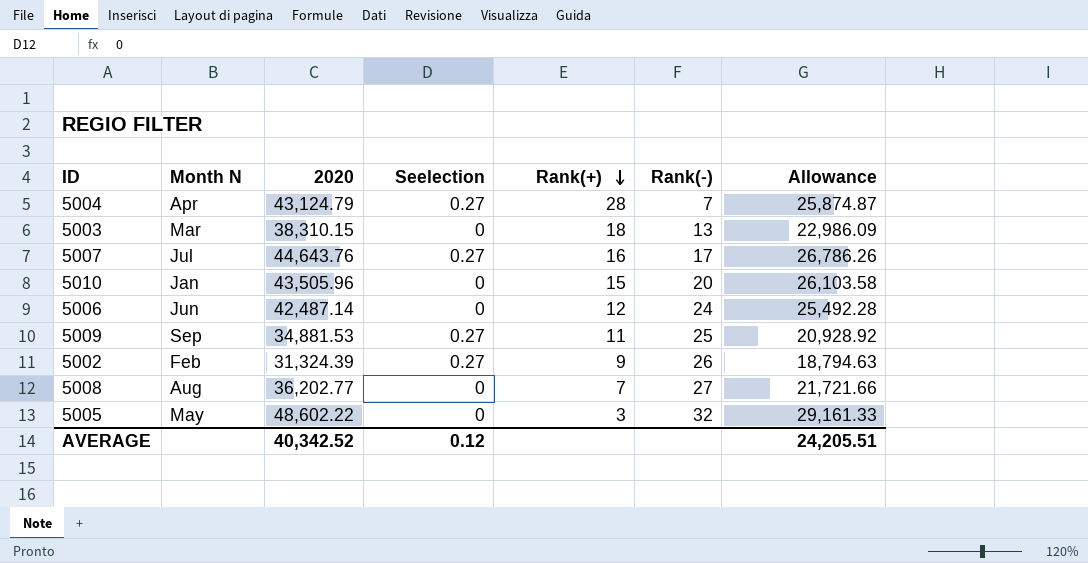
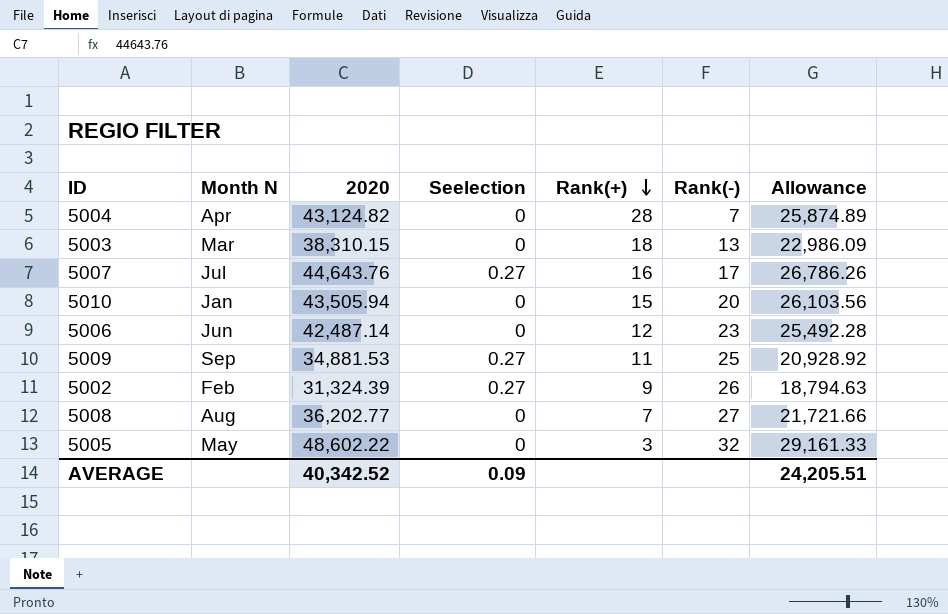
5004 | 2020: 43,124.79 -> 43,124.82
5004 | Seelection: 0.27 -> 0
5004 | Allowance: 25,874.87 -> 25,874.89
5010 | 2020: 43,505.96 -> 43,505.94
5010 | Allowance: 26,103.58 -> 26,103.56
5006 | Rank(-): 24 -> 23
AVERAGE | Seelection: 0.12 -> 0.09

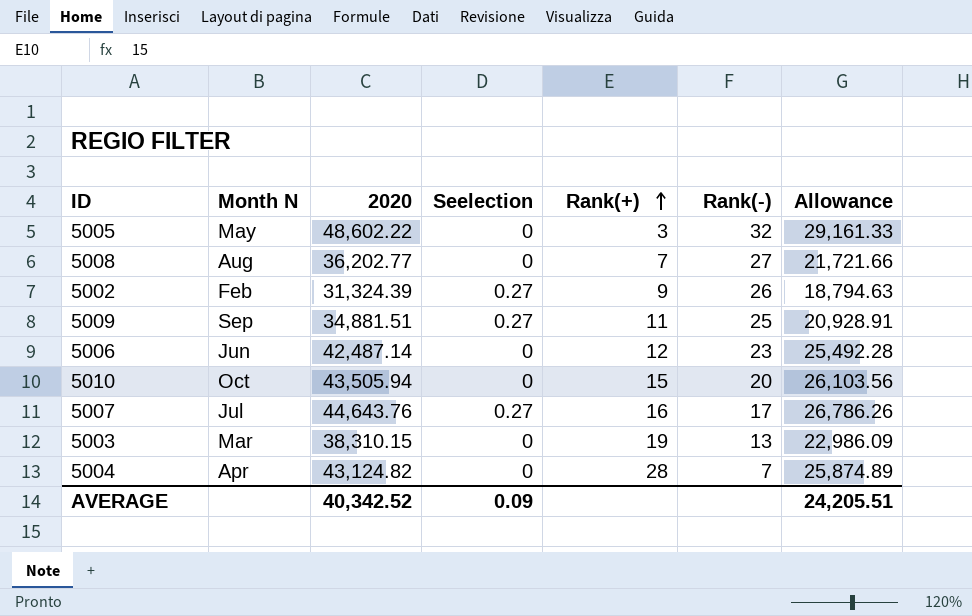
row order: Rank(+) descending -> Rank(+) ascending
5009 | 2020: 34,881.53 -> 34,881.51
5009 | Allowance: 20,928.92 -> 20,928.91
5010 | Month N: Jan -> Oct
5003 | Rank(+): 18 -> 19

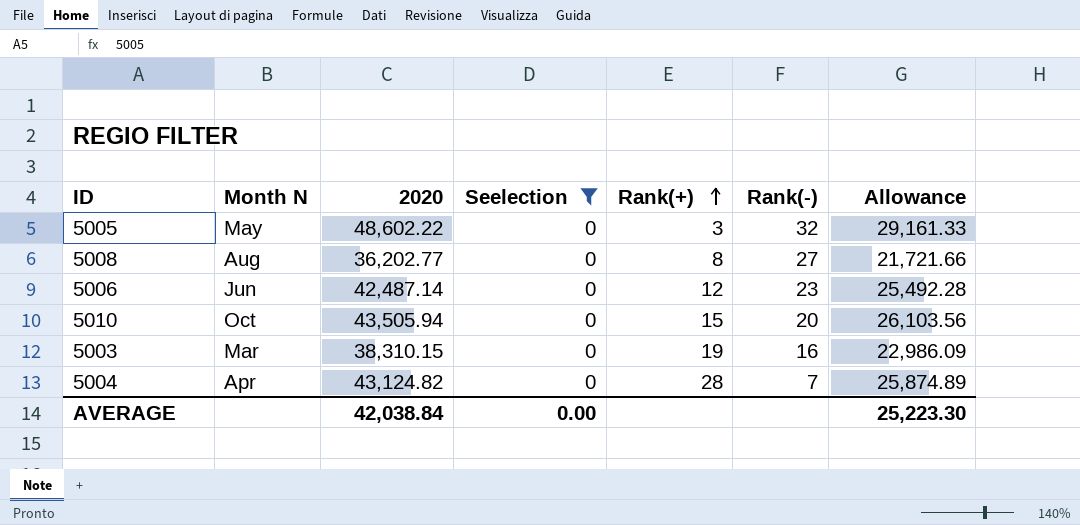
filter: none -> Seelection = 0
5008 | Rank(+): 7 -> 8
5003 | Rank(-): 13 -> 16
AVERAGE | 2020: 40,342.52 -> 42,038.84
AVERAGE | Seelection: 0.09 -> 0.00
AVERAGE | Allowance: 24,205.51 -> 25,223.30

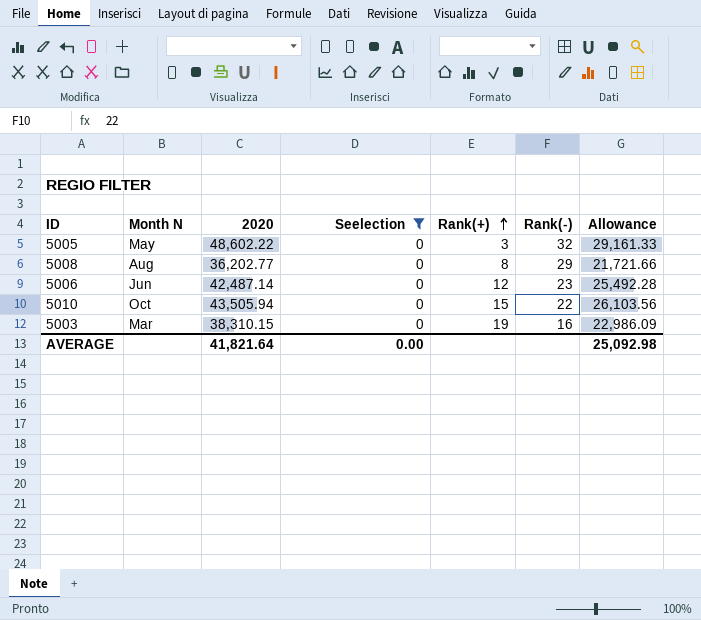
row 5004: Apr | 43,124.82 | 0 | 28 | 7 | 25,874.89 -> none
5008 | Rank(-): 27 -> 29
5010 | Rank(-): 20 -> 22
AVERAGE | 2020: 42,038.84 -> 41,821.64
AVERAGE | Allowance: 25,223.30 -> 25,092.98

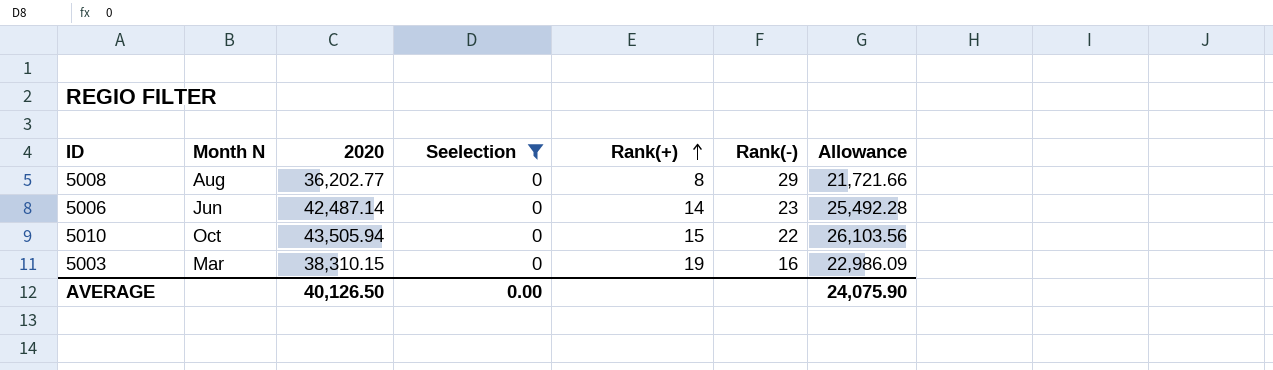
row 5005: May | 48,602.22 | 0 | 3 | 32 | 29,161.33 -> none
5006 | Rank(+): 12 -> 14
AVERAGE | 2020: 41,821.64 -> 40,126.50
AVERAGE | Allowance: 25,092.98 -> 24,075.90

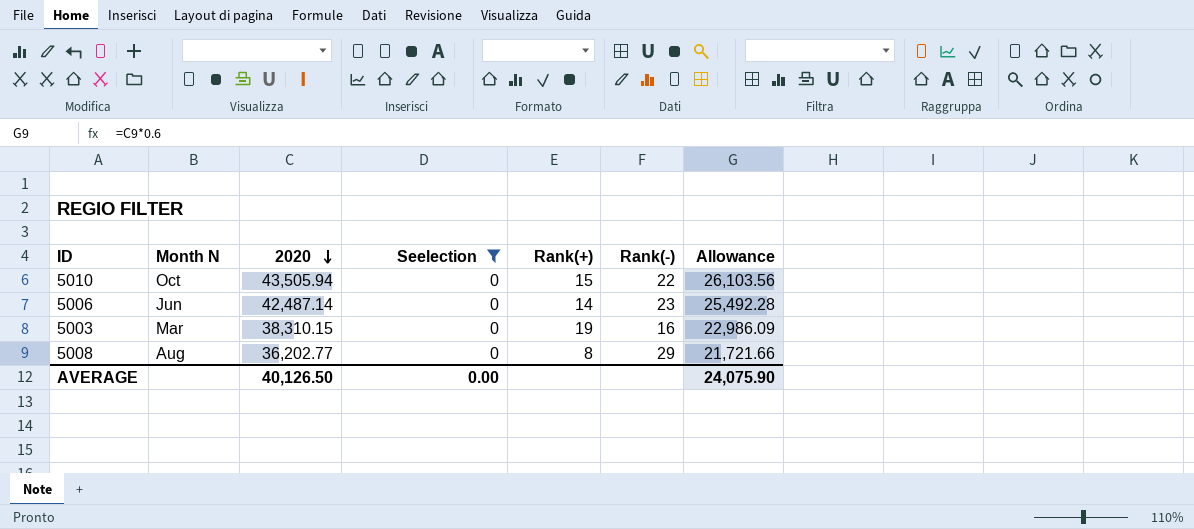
row order: Rank(+) ascending -> 2020 descending

